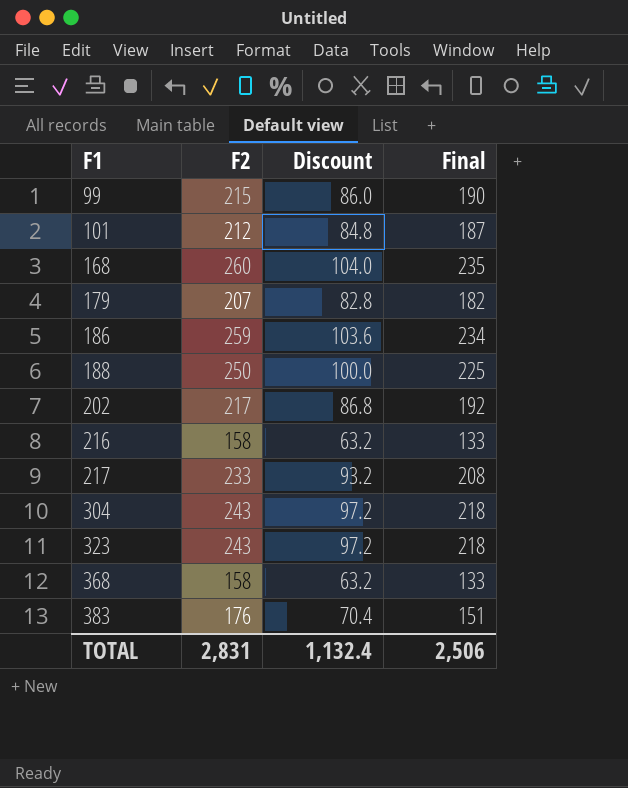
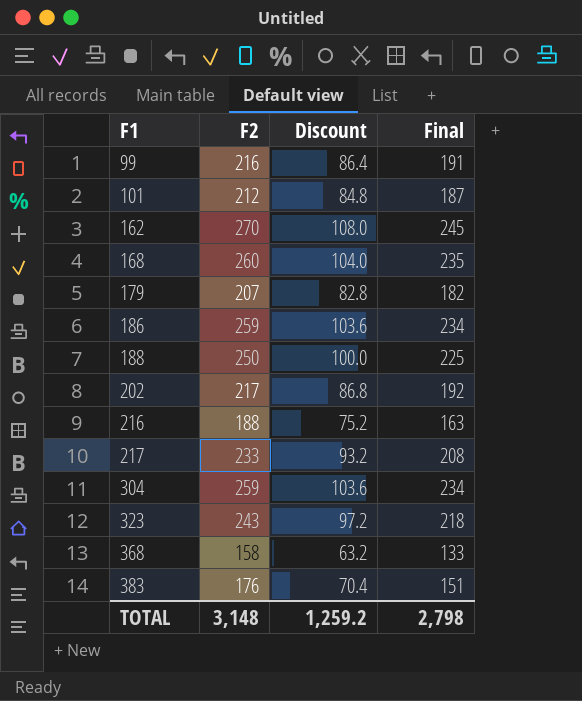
99 | F2: 215 -> 216
99 | Discount: 86.0 -> 86.4
99 | Final: 190 -> 191
row 162: none -> 270 | 108.0 | 245
216 | F2: 158 -> 188
216 | Discount: 63.2 -> 75.2
216 | Final: 133 -> 163
304 | F2: 243 -> 259
304 | Discount: 97.2 -> 103.6
304 | Final: 218 -> 234
TOTAL | F2: 2,831 -> 3,148
TOTAL | Discount: 1,132.4 -> 1,259.2
TOTAL | Final: 2,506 -> 2,798

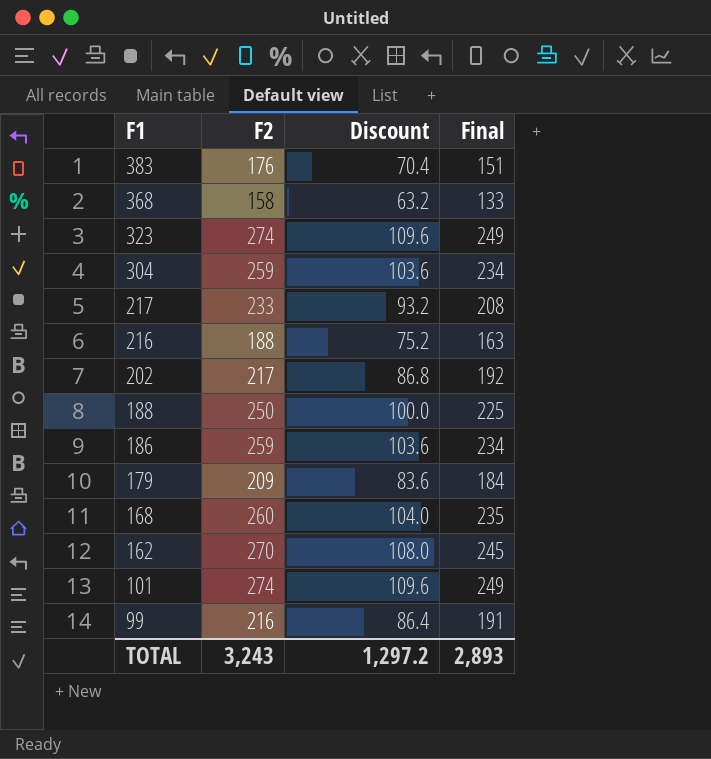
row order: F1 ascending -> F1 descending
323 | F2: 243 -> 274
323 | Discount: 97.2 -> 109.6
323 | Final: 218 -> 249
179 | F2: 207 -> 209
179 | Discount: 82.8 -> 83.6
179 | Final: 182 -> 184
101 | F2: 212 -> 274
101 | Discount: 84.8 -> 109.6
101 | Final: 187 -> 249
TOTAL | F2: 3,148 -> 3,243
TOTAL | Discount: 1,259.2 -> 1,297.2
TOTAL | Final: 2,798 -> 2,893

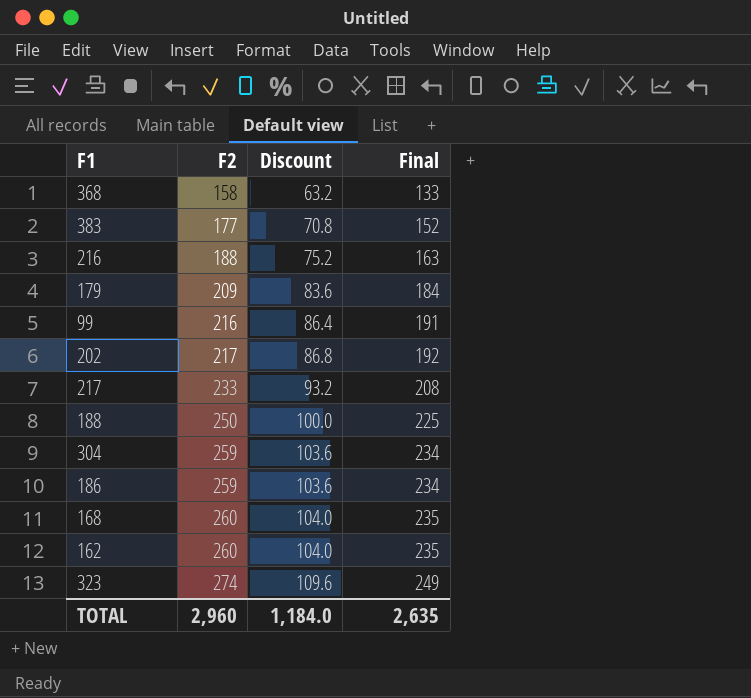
row order: F1 descending -> F2 ascending
row 101: 274 | 109.6 | 249 -> none
383 | F2: 176 -> 177
383 | Discount: 70.4 -> 70.8
383 | Final: 151 -> 152
162 | F2: 270 -> 260
162 | Discount: 108.0 -> 104.0
162 | Final: 245 -> 235
TOTAL | F2: 3,243 -> 2,960
TOTAL | Discount: 1,297.2 -> 1,184.0
TOTAL | Final: 2,893 -> 2,635

